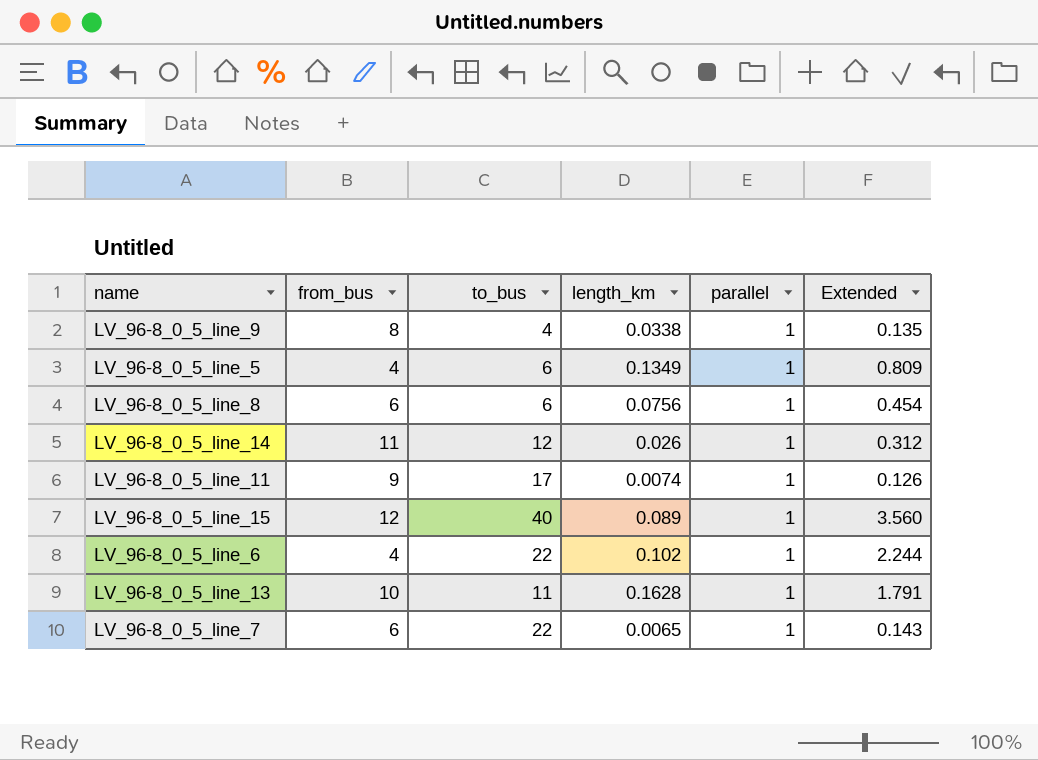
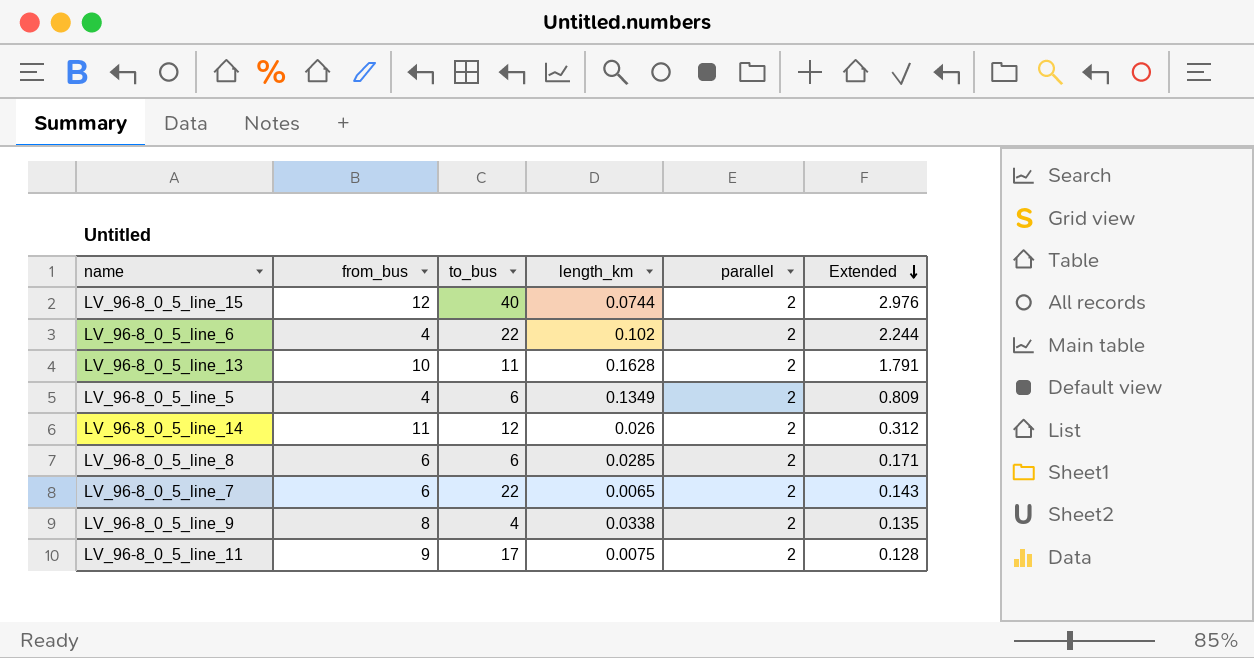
row order: none -> Extended descending
LV_96-8_0_5_line_15 | length_km: 0.089 -> 0.0744
LV_96-8_0_5_line_15 | parallel: 1 -> 2
LV_96-8_0_5_line_15 | Extended: 3.560 -> 2.976
LV_96-8_0_5_line_6 | parallel: 1 -> 2
LV_96-8_0_5_line_13 | parallel: 1 -> 2
LV_96-8_0_5_line_5 | parallel: 1 -> 2
LV_96-8_0_5_line_14 | parallel: 1 -> 2
LV_96-8_0_5_line_8 | length_km: 0.0756 -> 0.0285
LV_96-8_0_5_line_8 | parallel: 1 -> 2
LV_96-8_0_5_line_8 | Extended: 0.454 -> 0.171
LV_96-8_0_5_line_7 | parallel: 1 -> 2
LV_96-8_0_5_line_9 | parallel: 1 -> 2
LV_96-8_0_5_line_11 | length_km: 0.0074 -> 0.0075
LV_96-8_0_5_line_11 | parallel: 1 -> 2
LV_96-8_0_5_line_11 | Extended: 0.126 -> 0.128

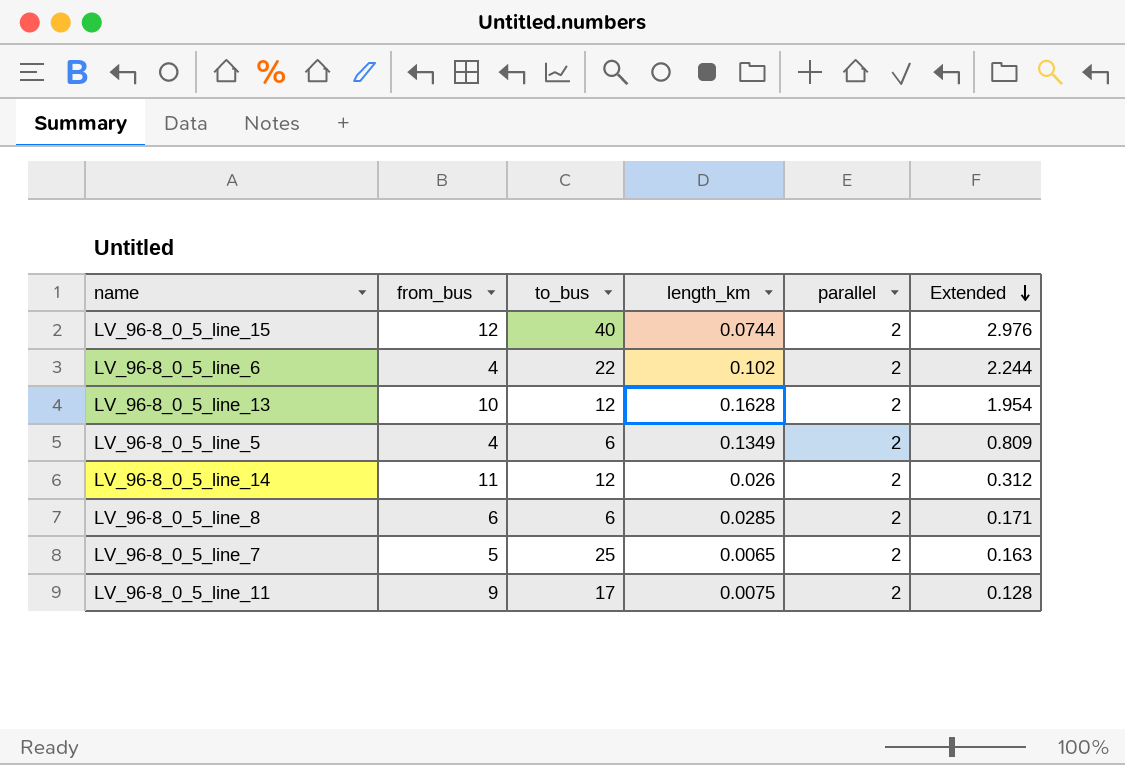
row LV_96-8_0_5_line_9: 8 | 4 | 0.0338 | 2 | 0.135 -> none
LV_96-8_0_5_line_13 | to_bus: 11 -> 12
LV_96-8_0_5_line_13 | Extended: 1.791 -> 1.954
LV_96-8_0_5_line_7 | from_bus: 6 -> 5
LV_96-8_0_5_line_7 | to_bus: 22 -> 25
LV_96-8_0_5_line_7 | Extended: 0.143 -> 0.163

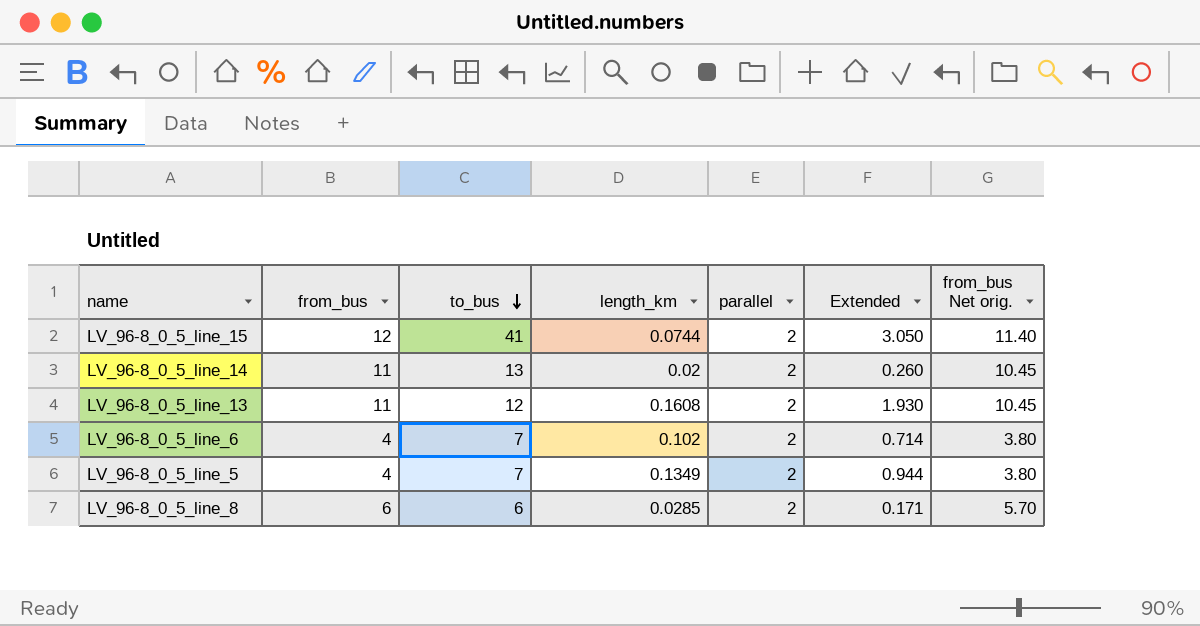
row order: Extended descending -> to_bus descending
column from_bus Net orig. | formula: none -> [from_bus] * 0.95
row LV_96-8_0_5_line_7: 5 | 25 | 0.0065 | 2 | 0.163 -> none
row LV_96-8_0_5_line_11: 9 | 17 | 0.0075 | 2 | 0.128 -> none
LV_96-8_0_5_line_15 | to_bus: 40 -> 41
LV_96-8_0_5_line_15 | Extended: 2.976 -> 3.050
LV_96-8_0_5_line_14 | to_bus: 12 -> 13
LV_96-8_0_5_line_14 | length_km: 0.026 -> 0.02
LV_96-8_0_5_line_14 | Extended: 0.312 -> 0.260
LV_96-8_0_5_line_13 | from_bus: 10 -> 11
LV_96-8_0_5_line_13 | length_km: 0.1628 -> 0.1608
LV_96-8_0_5_line_13 | Extended: 1.954 -> 1.930
LV_96-8_0_5_line_6 | to_bus: 22 -> 7
LV_96-8_0_5_line_6 | Extended: 2.244 -> 0.714
LV_96-8_0_5_line_5 | to_bus: 6 -> 7
LV_96-8_0_5_line_5 | Extended: 0.809 -> 0.944

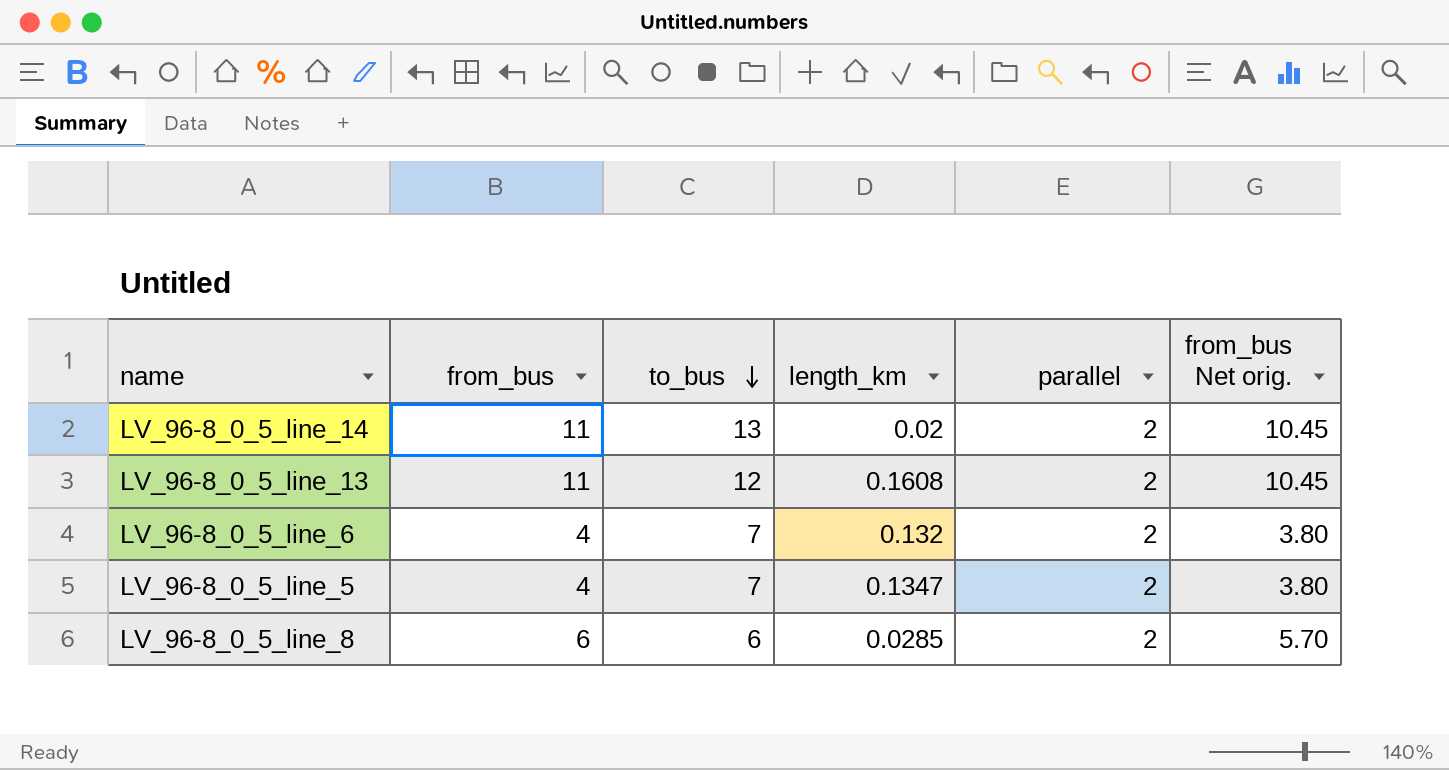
column Extended | formula: [to_bus] * [length_km] -> none
row LV_96-8_0_5_line_15: 12 | 41 | 0.0744 | 2 | 3.050 | 11.40 -> none
LV_96-8_0_5_line_6 | length_km: 0.102 -> 0.132
LV_96-8_0_5_line_5 | length_km: 0.1349 -> 0.1347

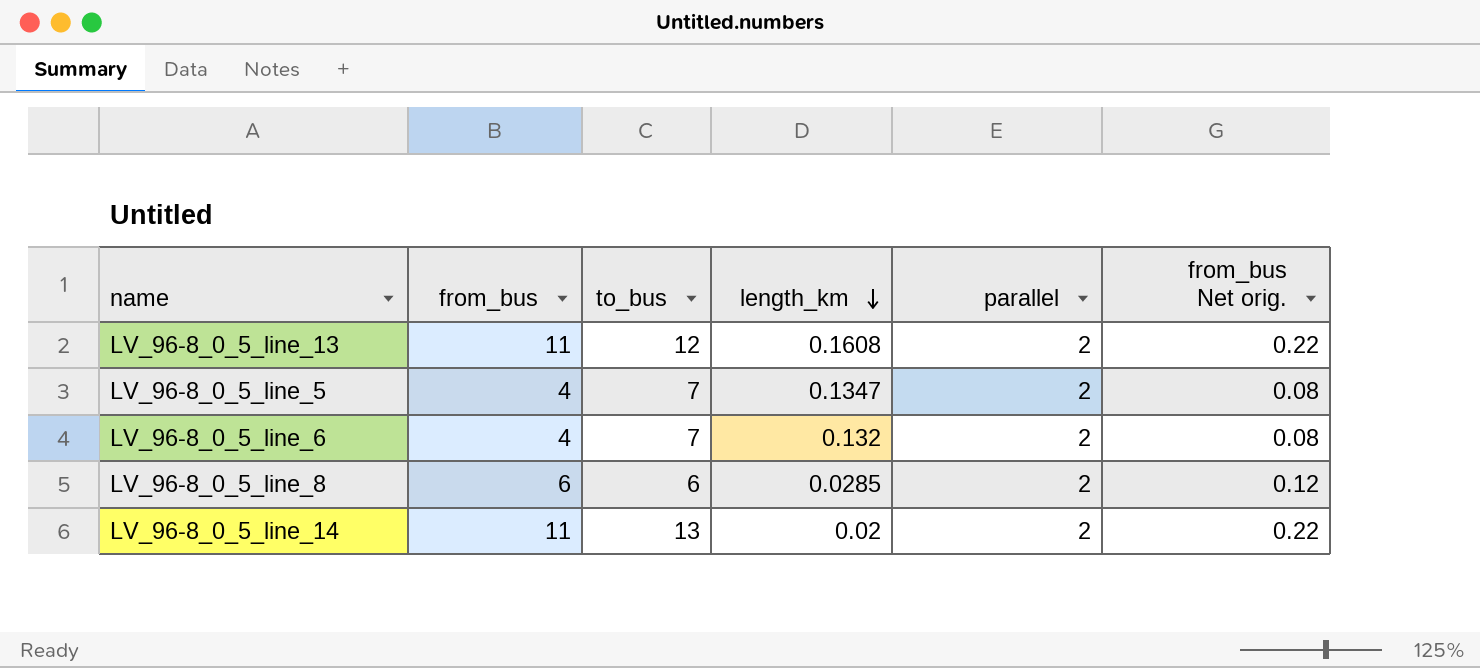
row order: to_bus descending -> length_km descending
column from_bus Net orig. | formula: [from_bus] * 0.95 -> [from_bus] * 0.02

